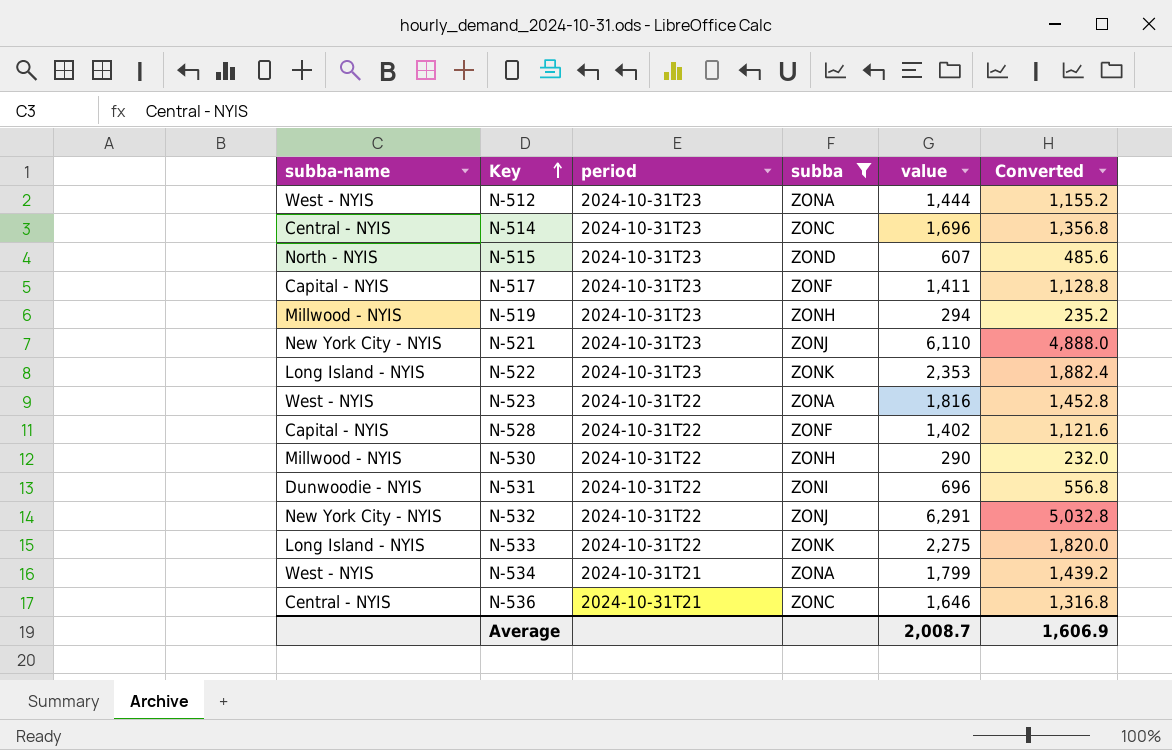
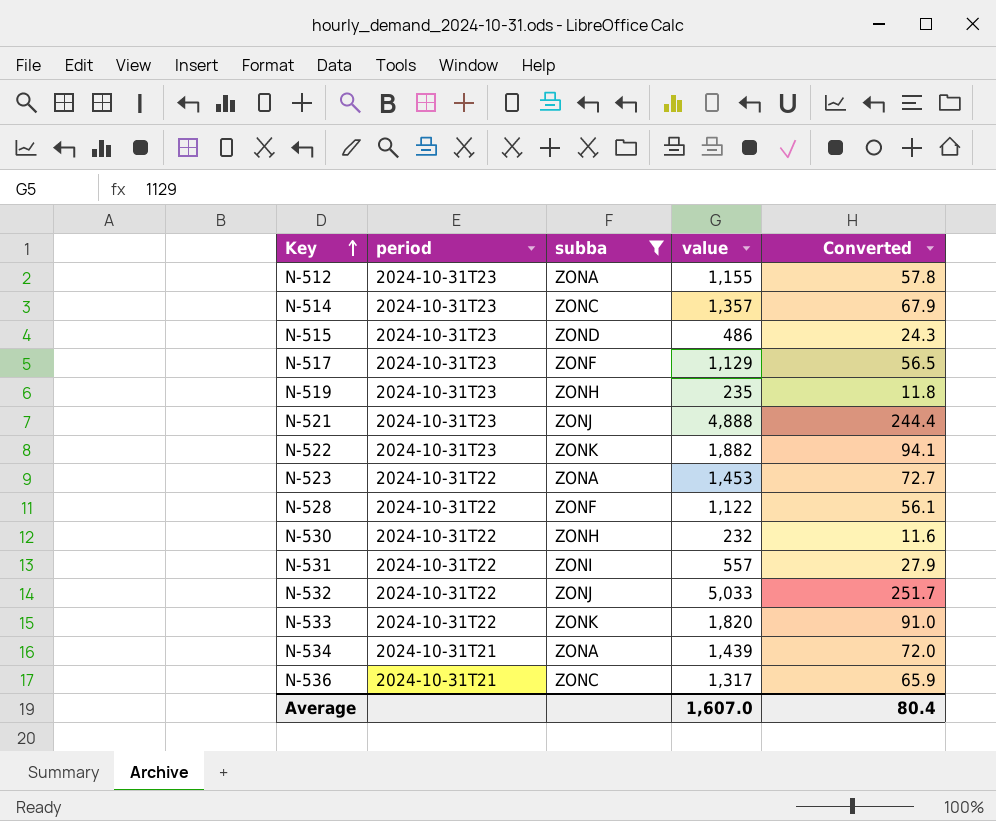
column subba-name | position: 1 -> none
column Converted | formula: [value] * 0.8 -> [value] * 0.05
N-512 | value: 1,444 -> 1,155
N-514 | value: 1,696 -> 1,357
N-515 | value: 607 -> 486
N-517 | value: 1,411 -> 1,129
N-519 | value: 294 -> 235
N-521 | value: 6,110 -> 4,888
N-522 | value: 2,353 -> 1,882
N-523 | value: 1,816 -> 1,453
N-528 | value: 1,402 -> 1,122
N-530 | value: 290 -> 232
N-531 | value: 696 -> 557
N-532 | value: 6,291 -> 5,033
N-533 | value: 2,275 -> 1,820
N-534 | value: 1,799 -> 1,439
N-536 | value: 1,646 -> 1,317
Average | value: 2,008.7 -> 1,607.0
Average | Converted: 1,606.9 -> 80.4

